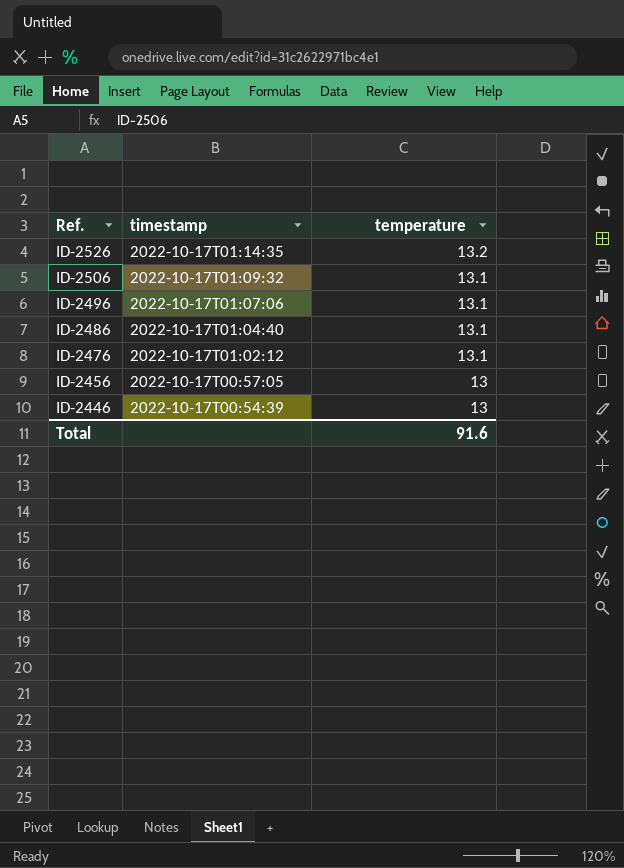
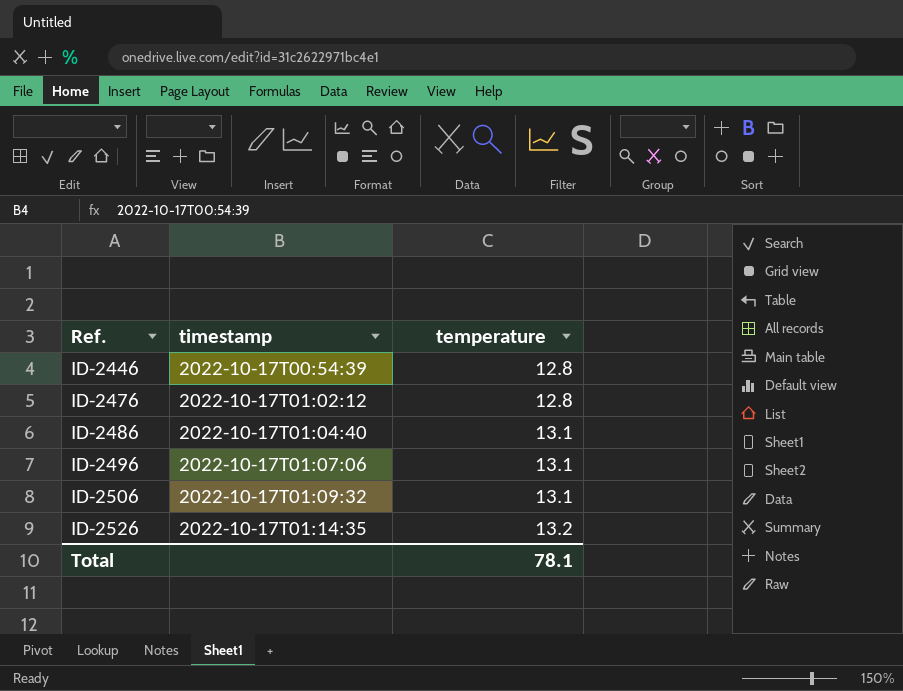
row order: Ref. descending -> Ref. ascending
row ID-2456: 2022-10-17T00:57:05 | 13 -> none
ID-2446 | temperature: 13 -> 12.8
ID-2476 | temperature: 13.1 -> 12.8
Total | temperature: 91.6 -> 78.1

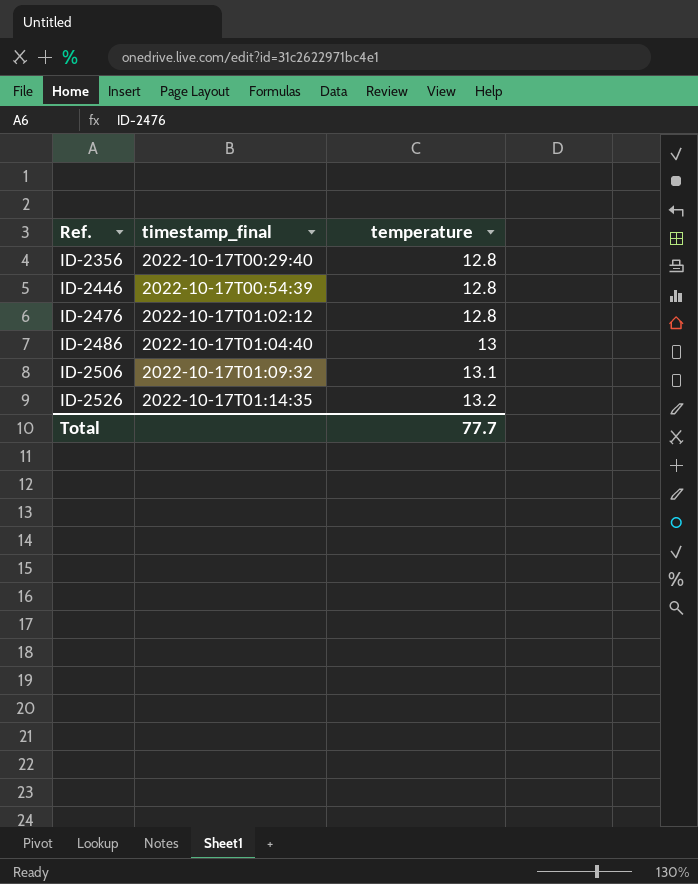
column name: timestamp -> timestamp_final
row ID-2496: 2022-10-17T01:07:06 | 13.1 -> none
row ID-2356: none -> 2022-10-17T00:29:40 | 12.8
ID-2486 | temperature: 13.1 -> 13
Total | temperature: 78.1 -> 77.7

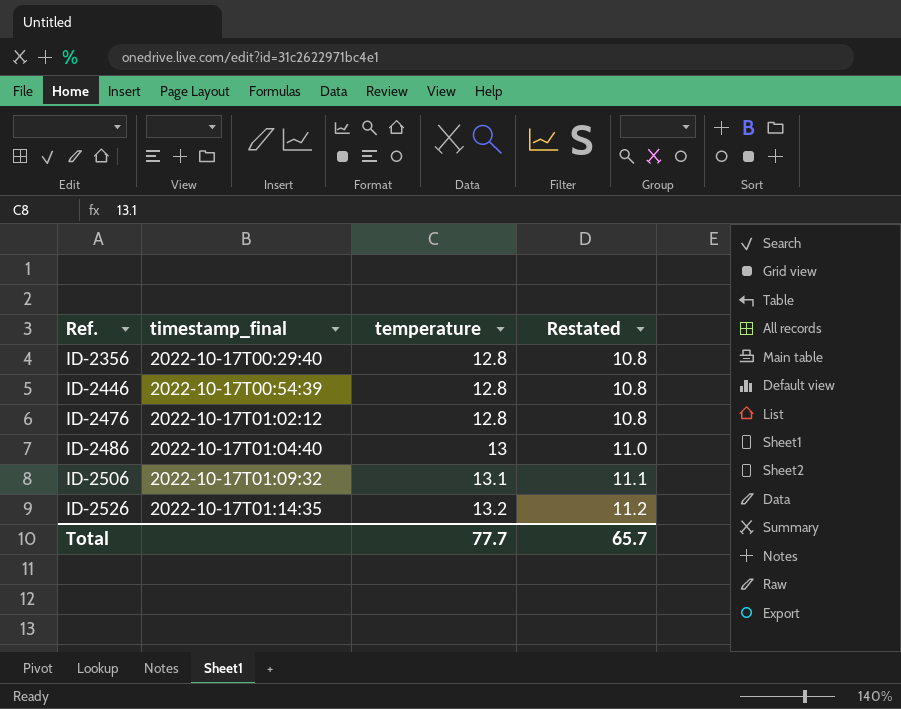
column Restated | formula: none -> [temperature] - 2

